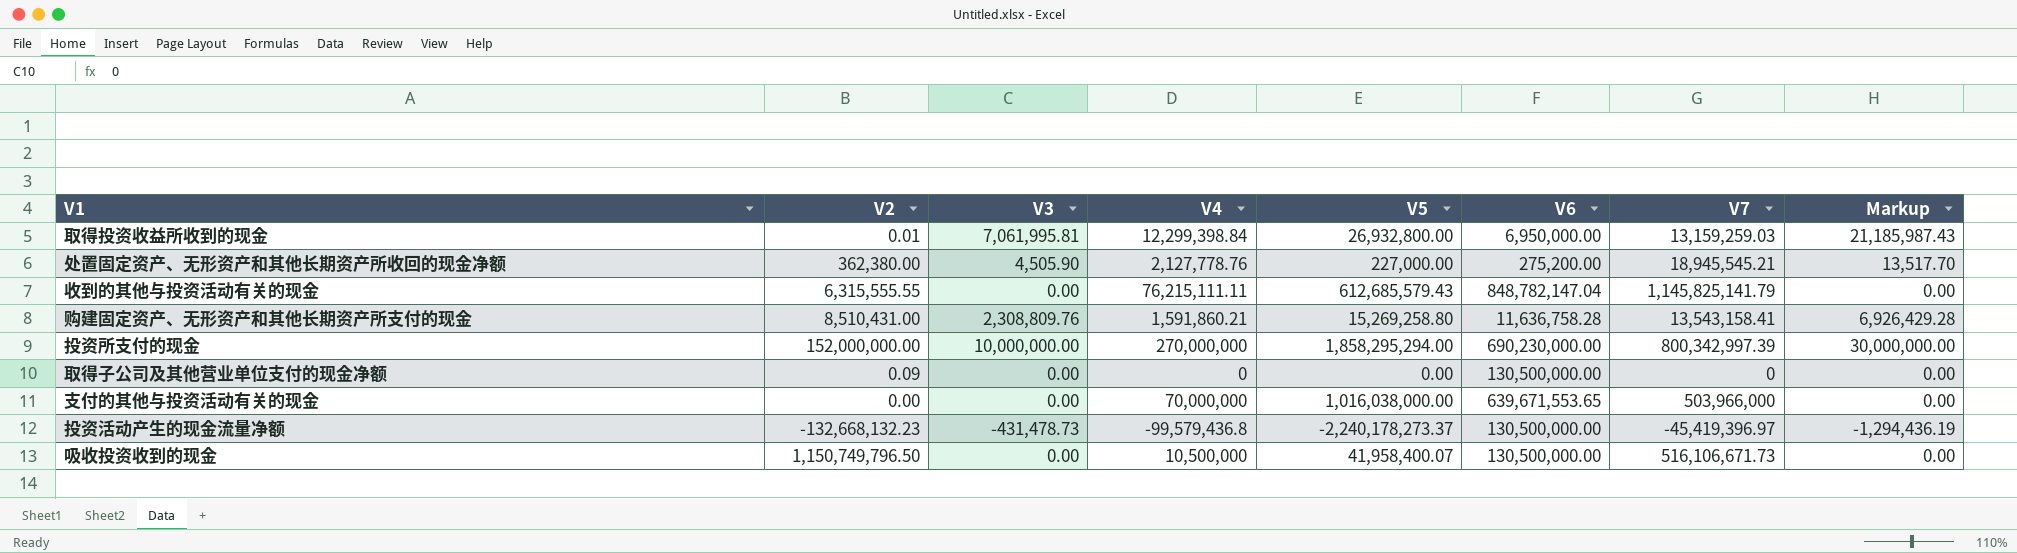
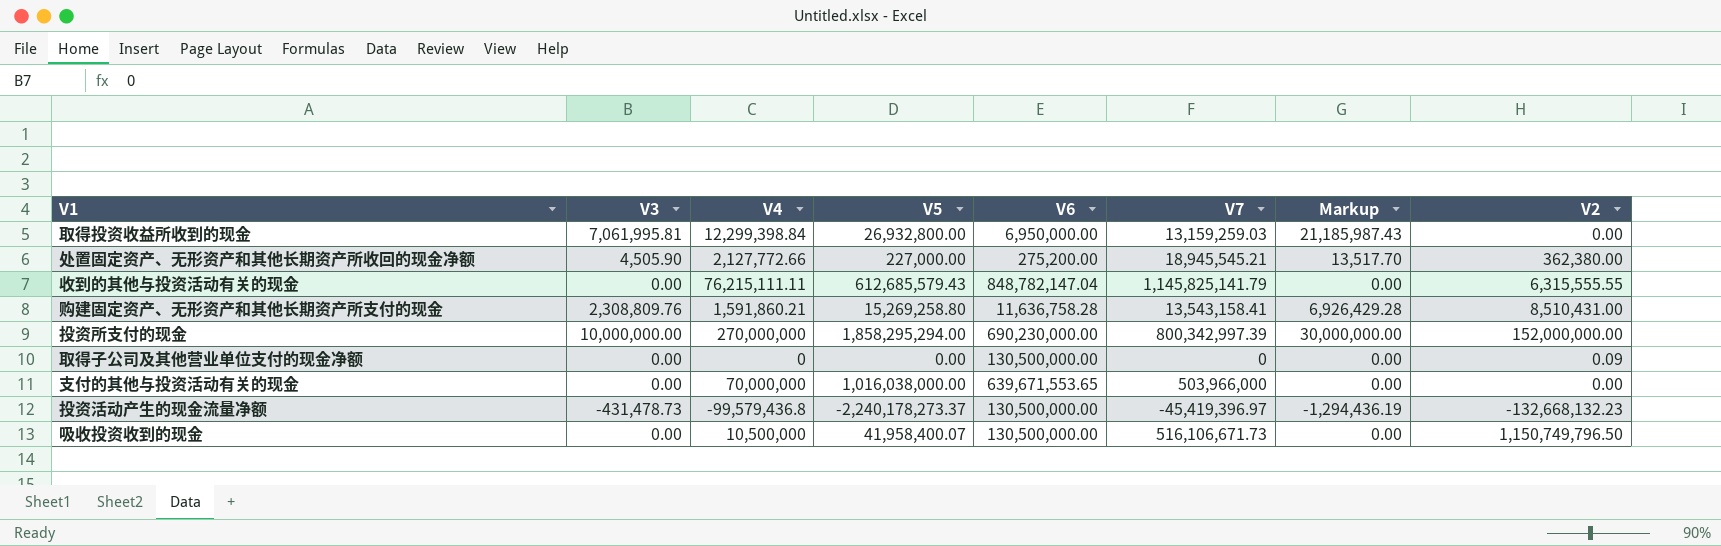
column V2 | position: 2 -> 8
取得投资收益所收到的现金 | V2: 0.01 -> 0.00
处置固定资产、无形资产和其他长期资产所收回的现金净额 | V4: 2,127,778.76 -> 2,127,772.66

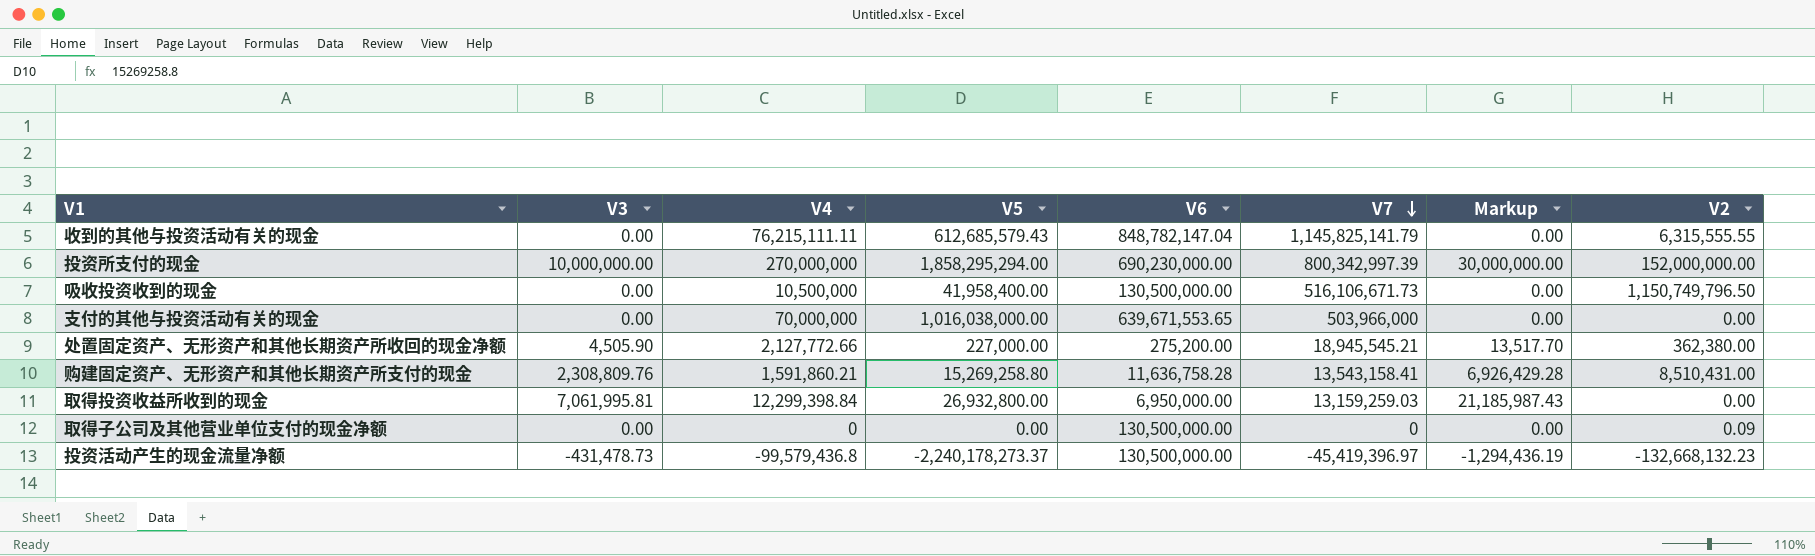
row order: none -> V7 descending
吸收投资收到的现金 | V5: 41,958,400.07 -> 41,958,400.00

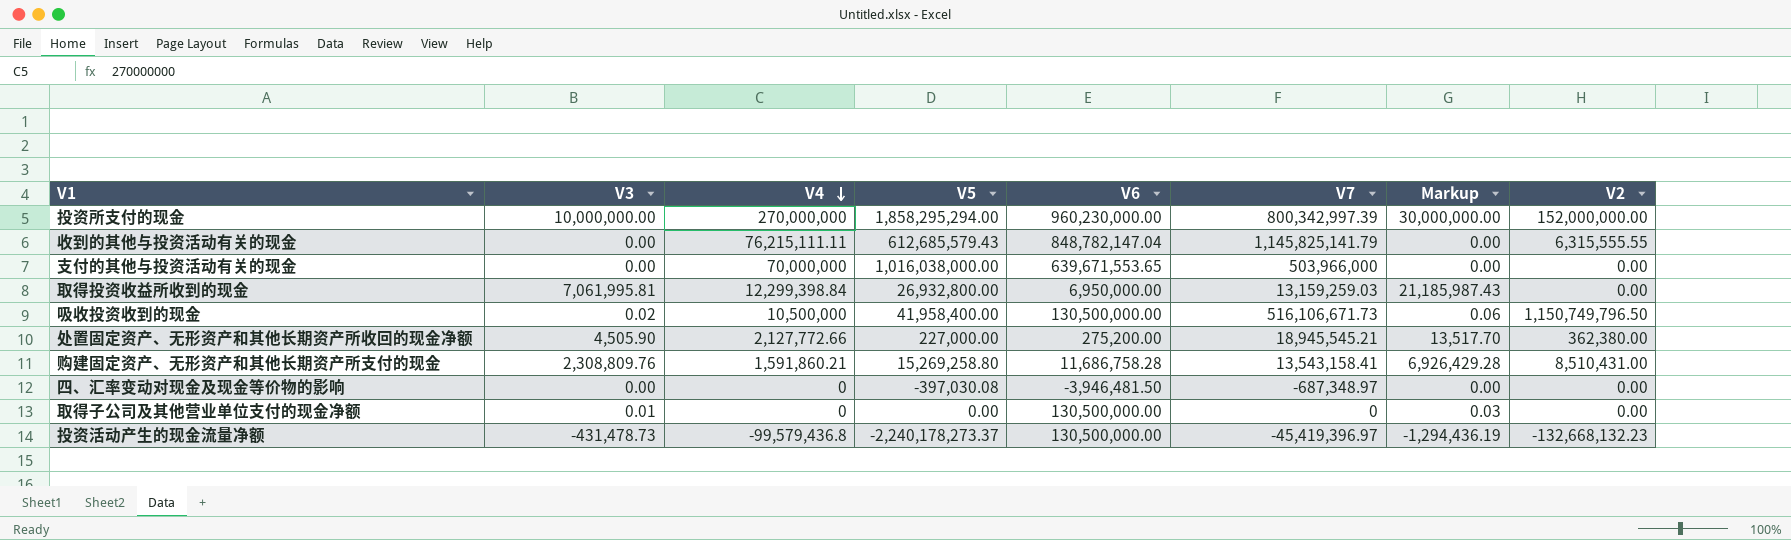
row order: V7 descending -> V4 descending
投资所支付的现金 | V6: 690,230,000.00 -> 960,230,000.00
吸收投资收到的现金 | V3: 0.00 -> 0.02
吸收投资收到的现金 | Markup: 0.00 -> 0.06
购建固定资产、无形资产和其他长期资产所支付的现金 | V6: 11,636,758.28 -> 11,686,758.28
row 四、汇率变动对现金及现金等价物的影响: none -> 0.00 | 0 | -397,030.08 | -3,946,481.50 | -687,348.97 | 0.00 | 0.00
取得子公司及其他营业单位支付的现金净额 | V3: 0.00 -> 0.01
取得子公司及其他营业单位支付的现金净额 | Markup: 0.00 -> 0.03
取得子公司及其他营业单位支付的现金净额 | V2: 0.09 -> 0.00

